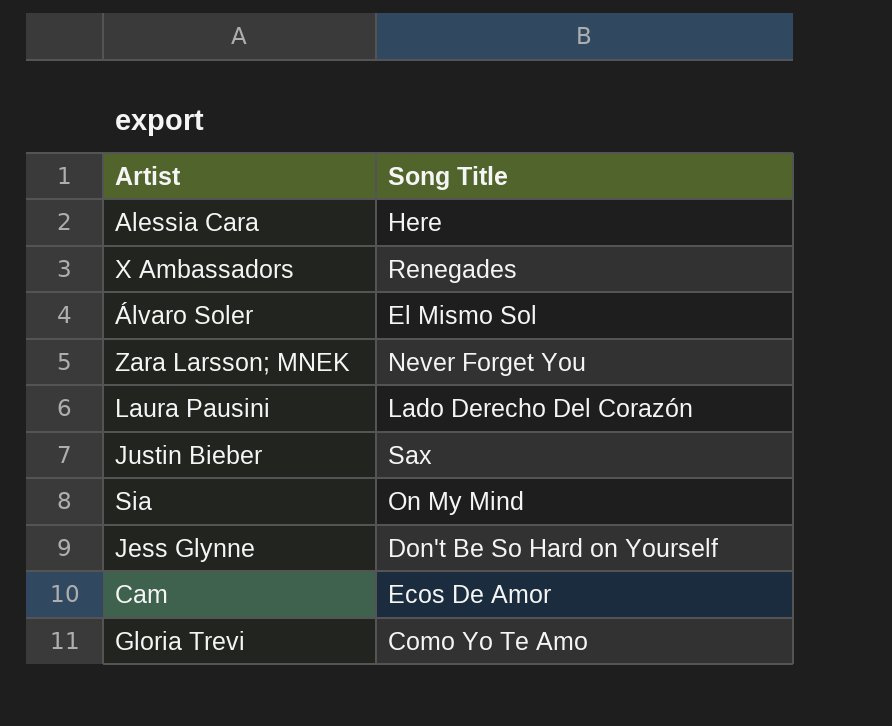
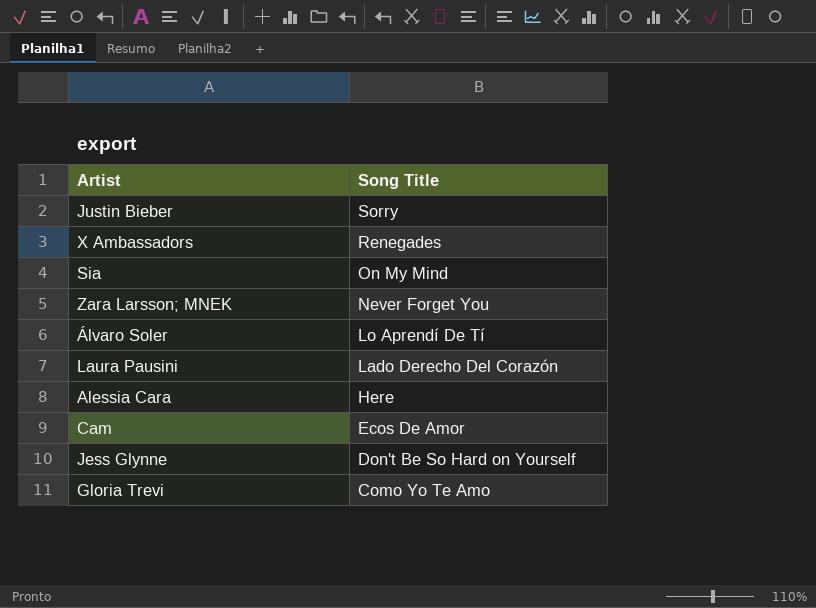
row order: none -> Song Title descending
Justin Bieber | Song Title: Sax -> Sorry
Álvaro Soler | Song Title: El Mismo Sol -> Lo Aprendí De Tí

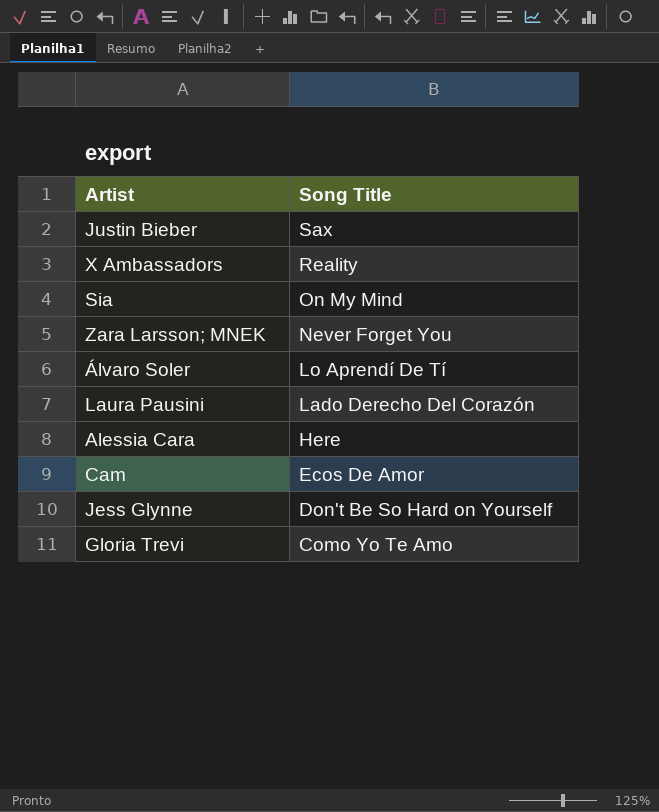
Justin Bieber | Song Title: Sorry -> Sax
X Ambassadors | Song Title: Renegades -> Reality

